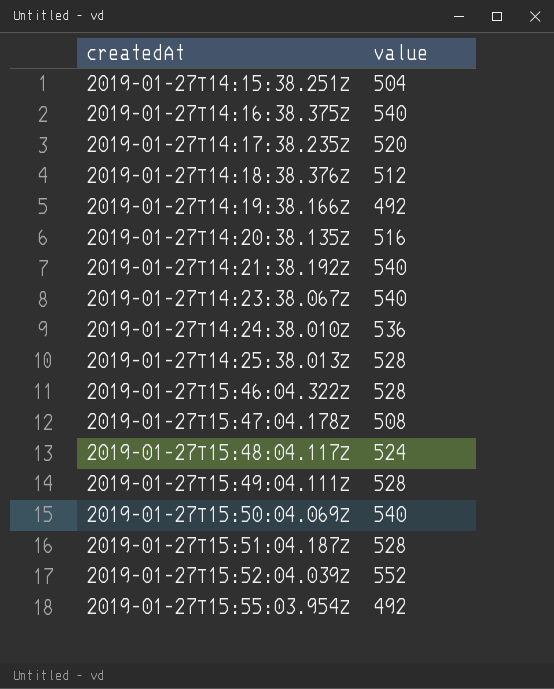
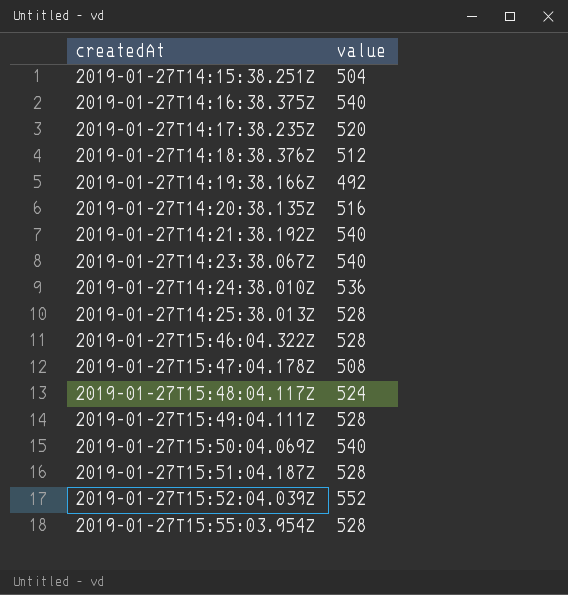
2019-01-27T15:55:03.954Z | value: 492 -> 528

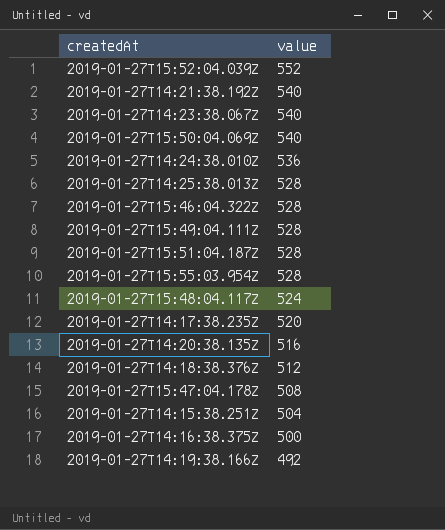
row order: createdAt ascending -> value descending
2019-01-27T14:16:38.375Z | value: 540 -> 500

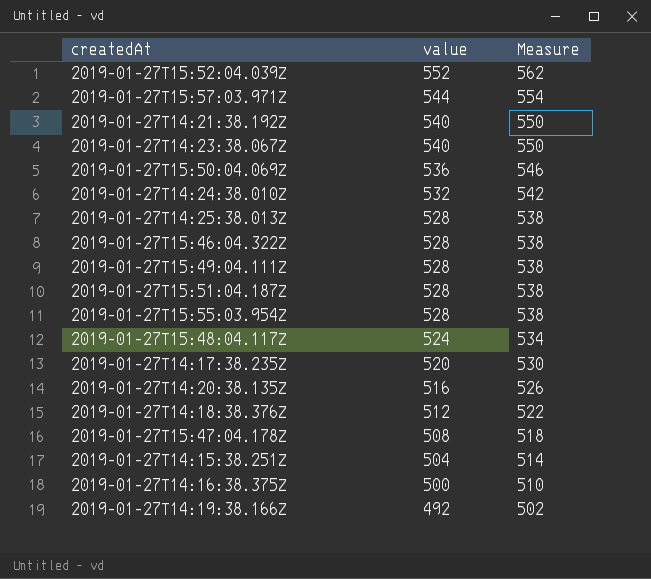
column Measure | formula: none -> [value] + 10
row 2019-01-27T15:57:03.971Z: none -> 544 | 554
2019-01-27T15:50:04.069Z | value: 540 -> 536
2019-01-27T14:24:38.010Z | value: 536 -> 532

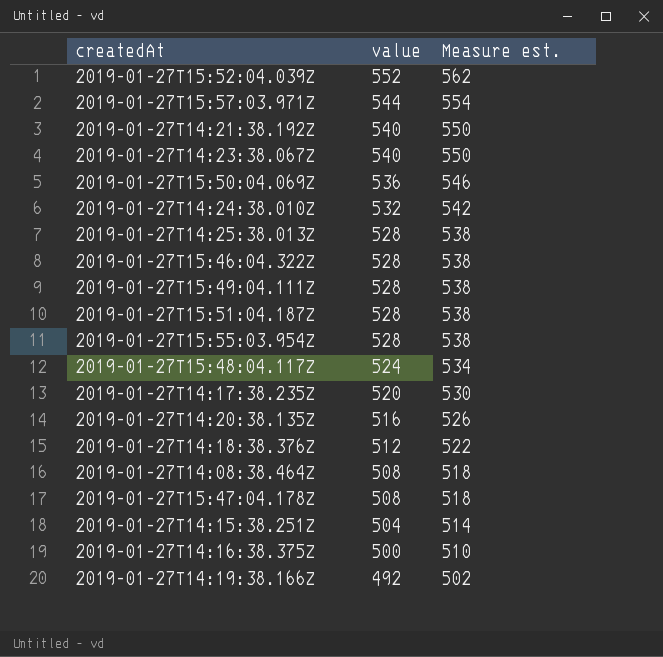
column name: Measure -> Measure est.
row 2019-01-27T14:08:38.464Z: none -> 508 | 518

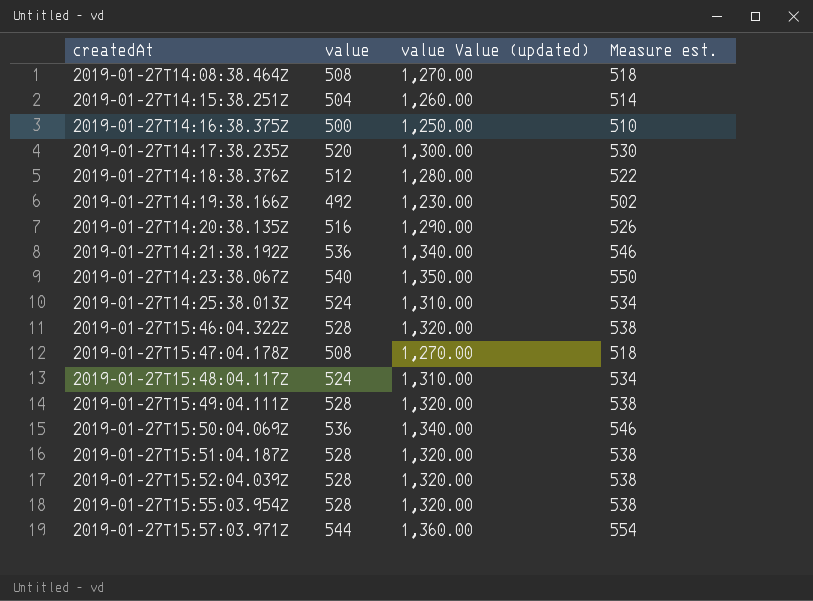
row order: value descending -> createdAt ascending
column value Value (updated) | formula: none -> [value] * 2.5
row 2019-01-27T14:24:38.010Z: 532 | 542 -> none
2019-01-27T14:21:38.192Z | value: 540 -> 536
2019-01-27T14:21:38.192Z | Measure est.: 550 -> 546
2019-01-27T14:25:38.013Z | value: 528 -> 524
2019-01-27T14:25:38.013Z | Measure est.: 538 -> 534
2019-01-27T15:52:04.039Z | value: 552 -> 528
2019-01-27T15:52:04.039Z | Measure est.: 562 -> 538

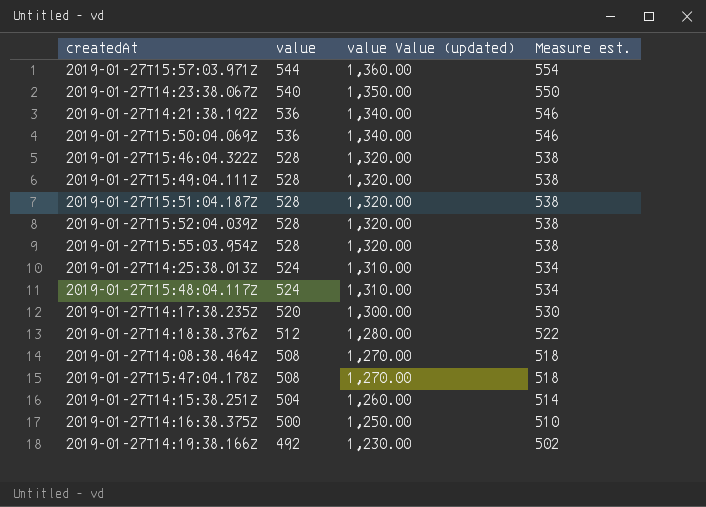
row order: createdAt ascending -> value descending
row 2019-01-27T14:20:38.135Z: 516 | 1,290.00 | 526 -> none

